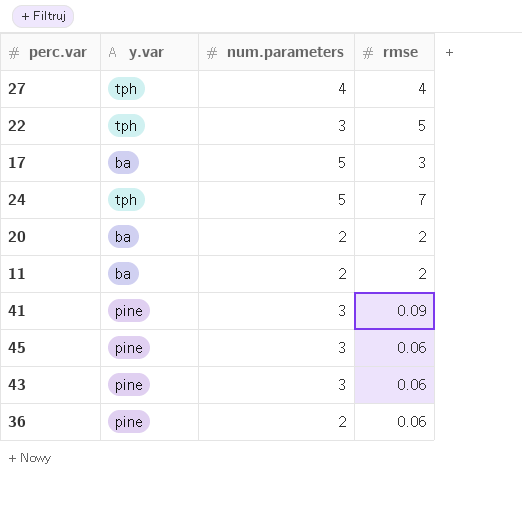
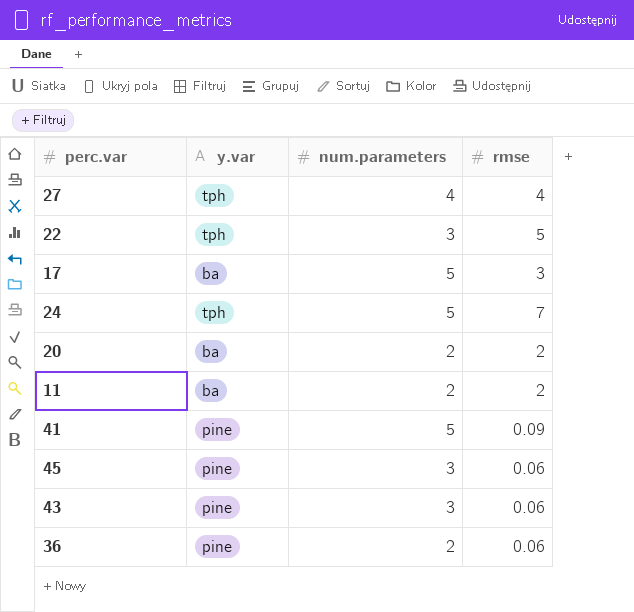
41 | num.parameters: 3 -> 5

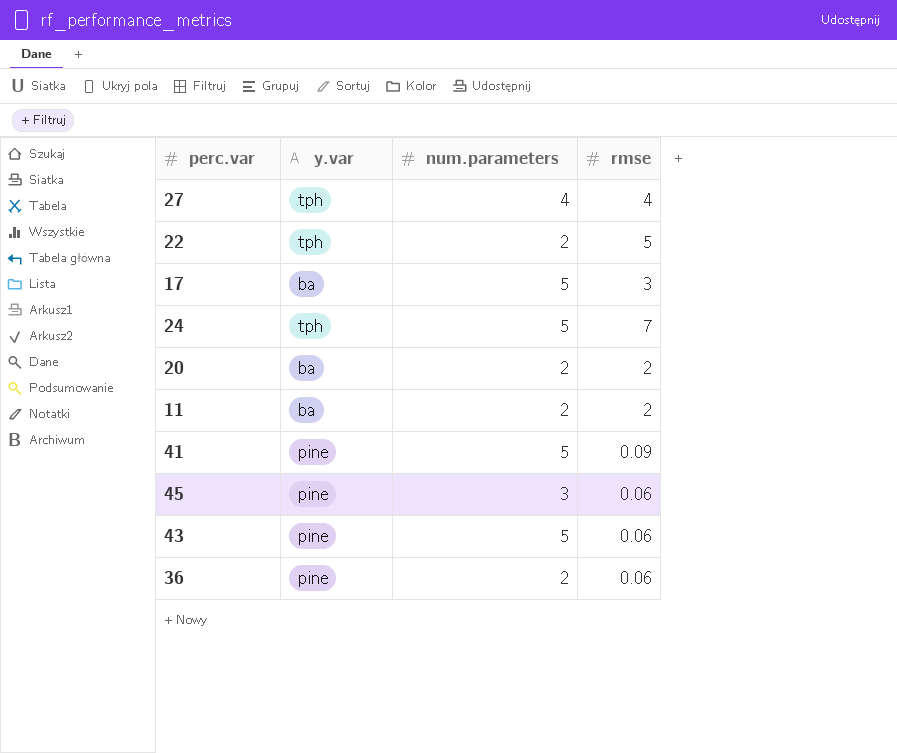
22 | num.parameters: 3 -> 2
43 | num.parameters: 3 -> 5

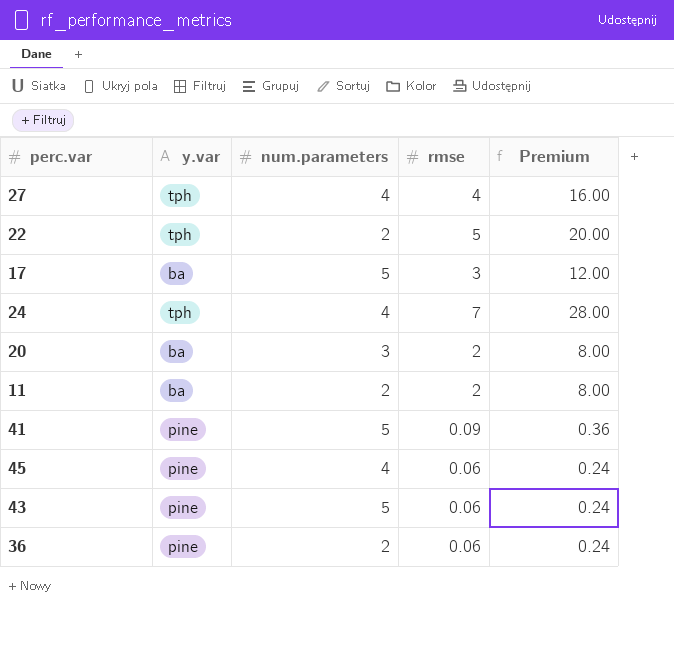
column Premium | formula: none -> [rmse] * 4
24 | num.parameters: 5 -> 4
20 | num.parameters: 2 -> 3
45 | num.parameters: 3 -> 4

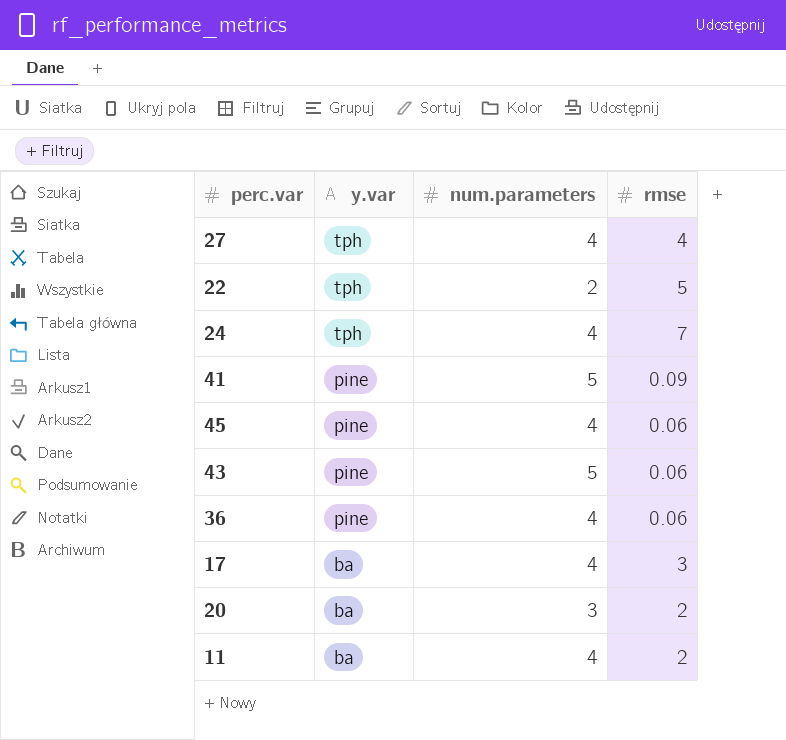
row order: none -> y.var descending
column Premium | formula: [rmse] * 4 -> none
36 | num.parameters: 2 -> 4
17 | num.parameters: 5 -> 4
11 | num.parameters: 2 -> 4

